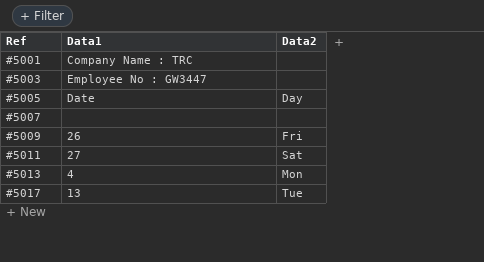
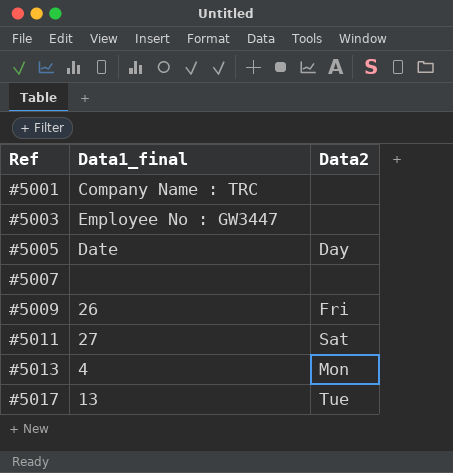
column name: Data1 -> Data1_final

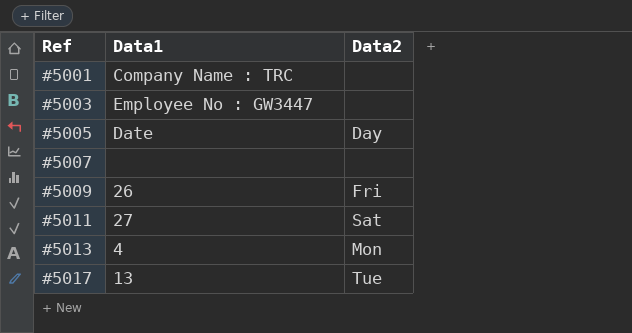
column name: Data1_final -> Data1

